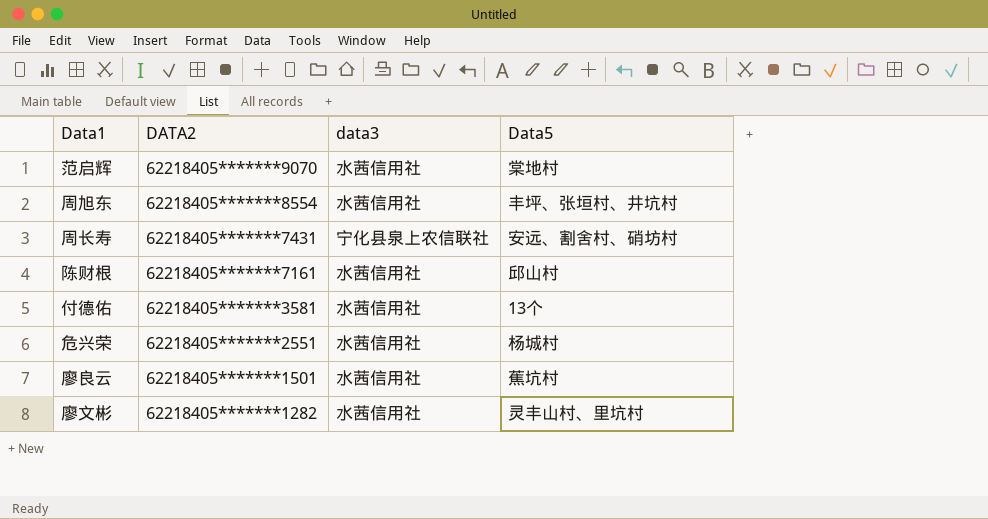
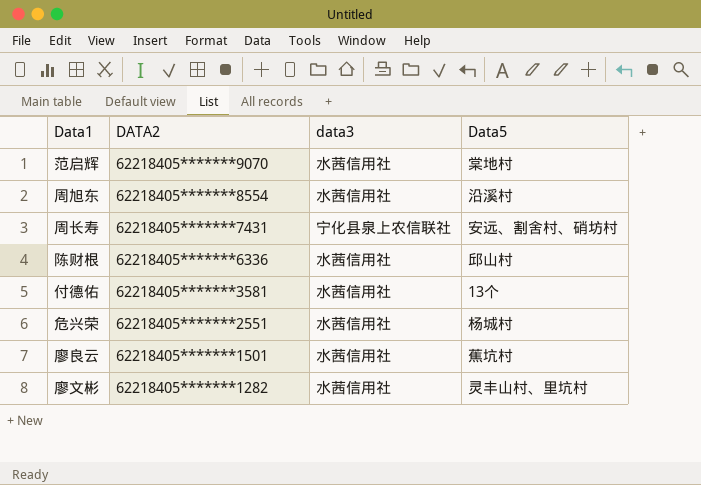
周旭东 | Data5: 丰坪、张垣村、井坑村 -> 沿溪村
陈财根 | DATA2: 62218405*******7161 -> 62218405*******6336

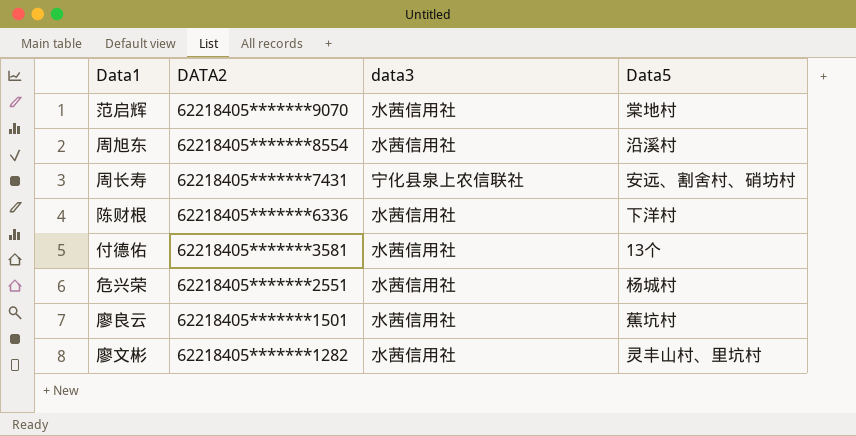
陈财根 | Data5: 邱山村 -> 下洋村

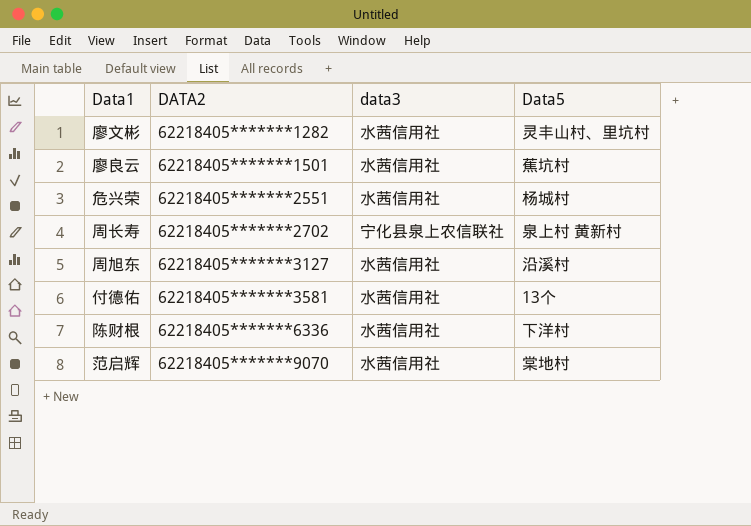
row order: DATA2 descending -> DATA2 ascending
周长寿 | DATA2: 62218405*******7431 -> 62218405*******2702
周长寿 | Data5: 安远、割舍村、硝坊村 -> 泉上村 黄新村
周旭东 | DATA2: 62218405*******8554 -> 62218405*******3127

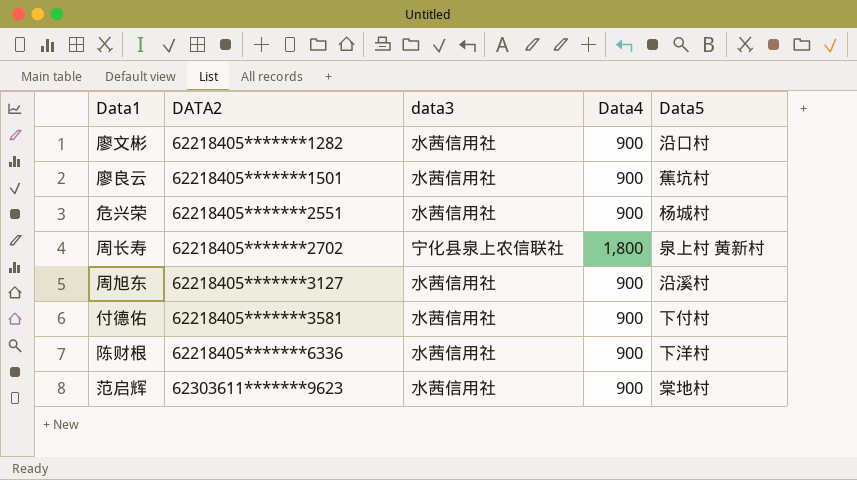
column Data4 | position: none -> 4
廖文彬 | Data5: 灵丰山村、里坑村 -> 沿口村
付德佑 | Data5: 13个 -> 下付村
范启辉 | DATA2: 62218405*******9070 -> 62303611*******9623

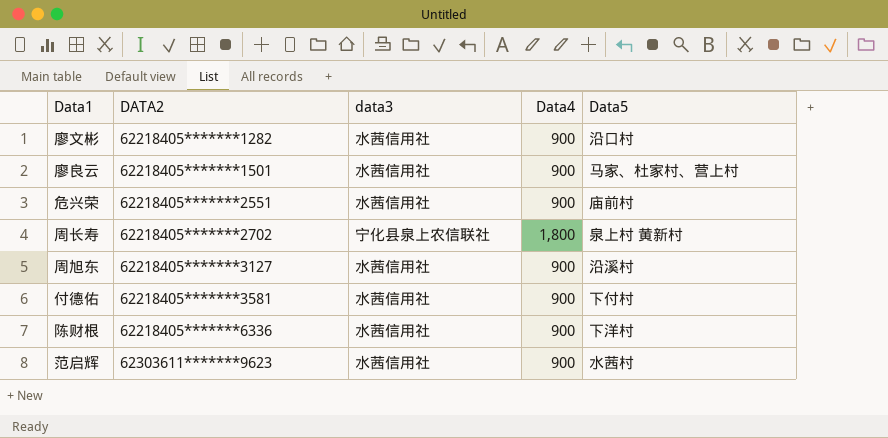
廖良云 | Data5: 蕉坑村 -> 马家、杜家村、营上村
危兴荣 | Data5: 杨城村 -> 庙前村
范启辉 | Data5: 棠地村 -> 水茜村

